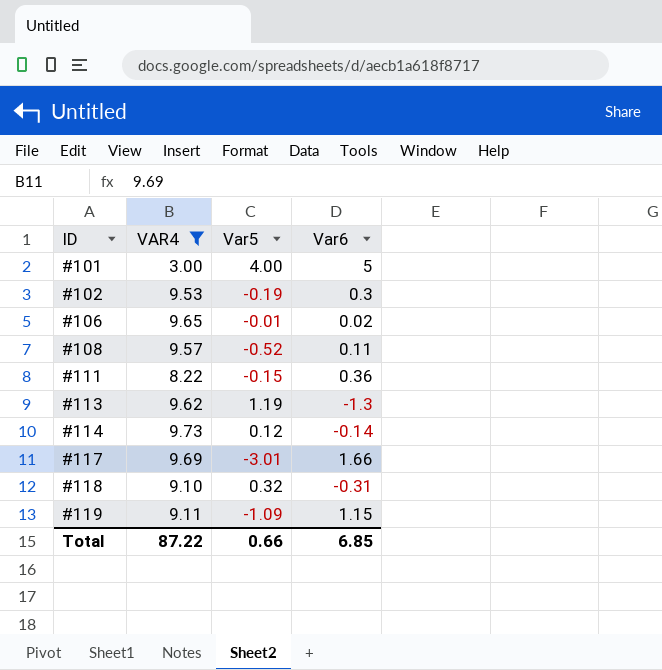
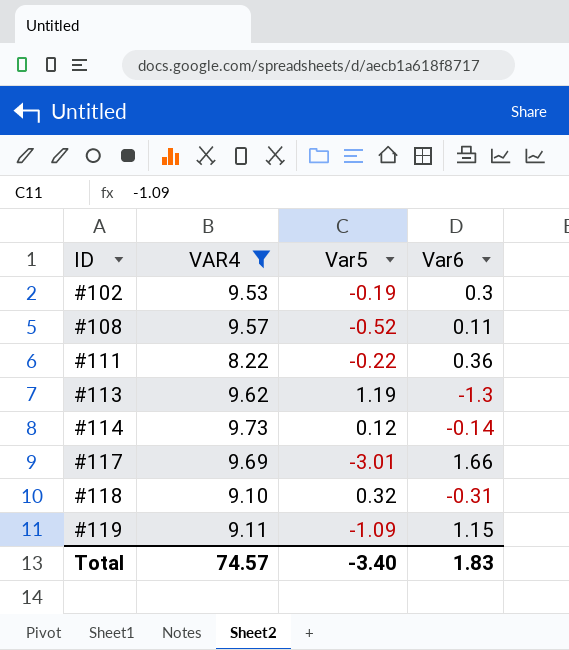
row #101: 3.00 | 4.00 | 5 -> none
row #106: 9.65 | -0.01 | 0.02 -> none
#111 | Var5: -0.15 -> -0.22
Total | VAR4: 87.22 -> 74.57
Total | Var5: 0.66 -> -3.40
Total | Var6: 6.85 -> 1.83

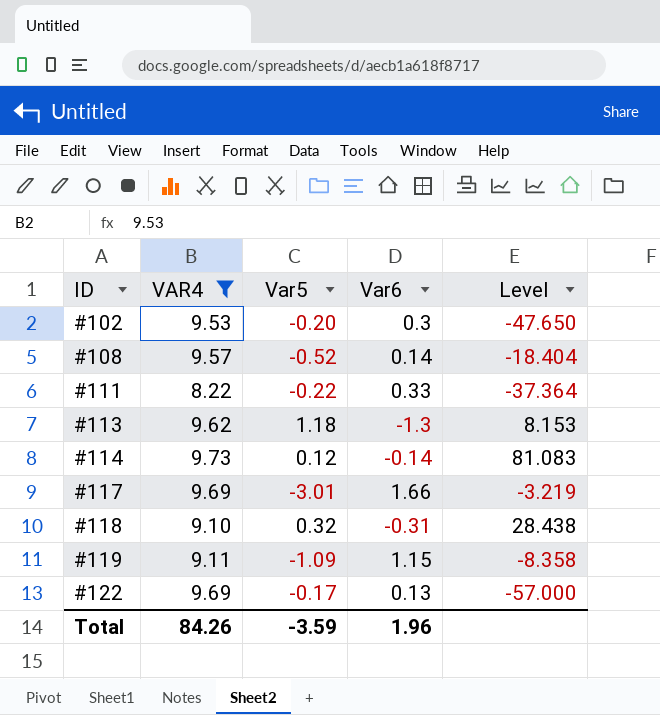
column Level | formula: none -> [VAR4] / [Var5]
#102 | Var5: -0.19 -> -0.20
#108 | Var6: 0.11 -> 0.14
#111 | Var6: 0.36 -> 0.33
#113 | Var5: 1.19 -> 1.18
row #122: none -> 9.69 | -0.17 | 0.13 | -57.000
Total | VAR4: 74.57 -> 84.26
Total | Var5: -3.40 -> -3.59
Total | Var6: 1.83 -> 1.96

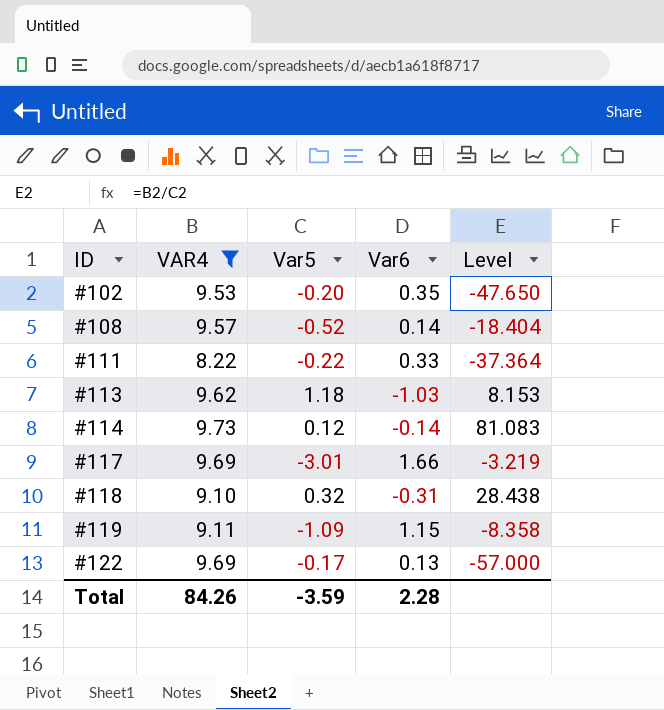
#102 | Var6: 0.3 -> 0.35
#113 | Var6: -1.3 -> -1.03
Total | Var6: 1.96 -> 2.28

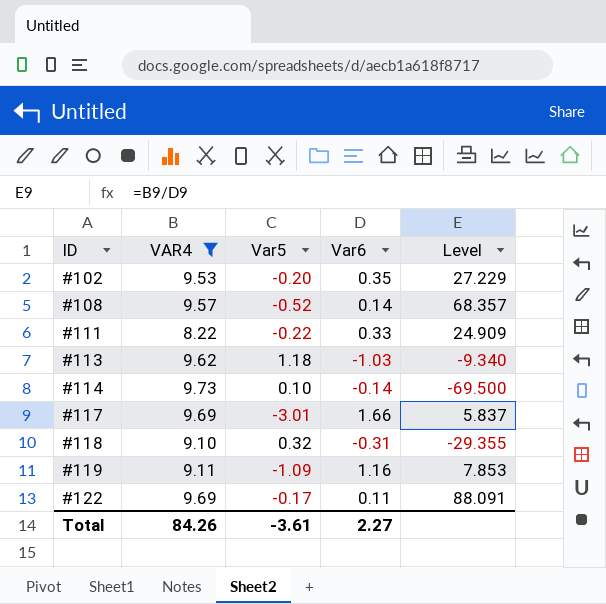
column Level | formula: [VAR4] / [Var5] -> [VAR4] / [Var6]
#114 | Var5: 0.12 -> 0.10
#119 | Var6: 1.15 -> 1.16
#122 | Var6: 0.13 -> 0.11
Total | Var5: -3.59 -> -3.61
Total | Var6: 2.28 -> 2.27

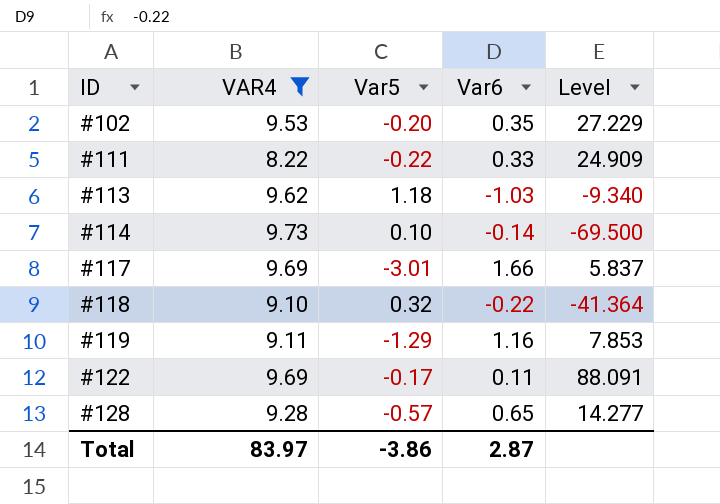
row #108: 9.57 | -0.52 | 0.14 | 68.357 -> none
#118 | Var6: -0.31 -> -0.22
#118 | Level: -29.355 -> -41.364
#119 | Var5: -1.09 -> -1.29
row #128: none -> 9.28 | -0.57 | 0.65 | 14.277
Total | VAR4: 84.26 -> 83.97
Total | Var5: -3.61 -> -3.86
Total | Var6: 2.27 -> 2.87

